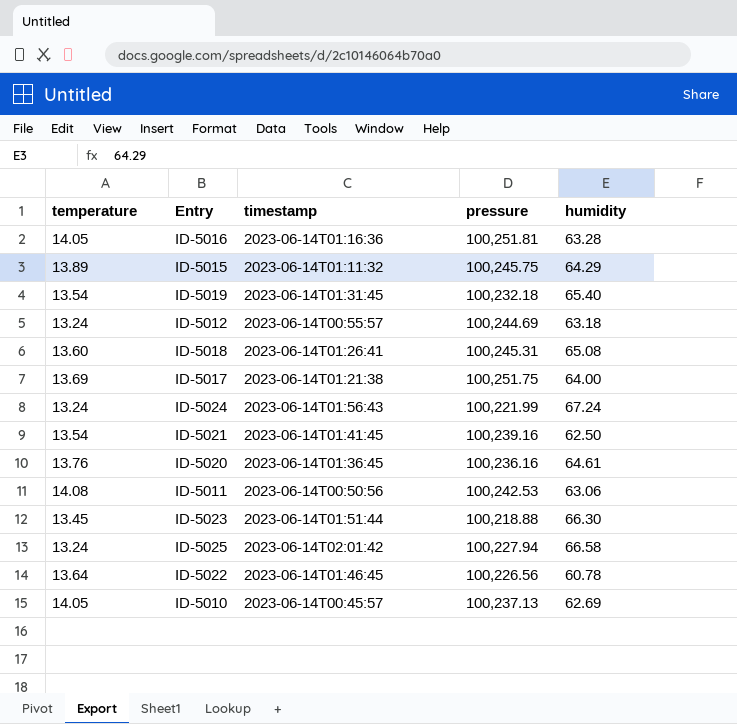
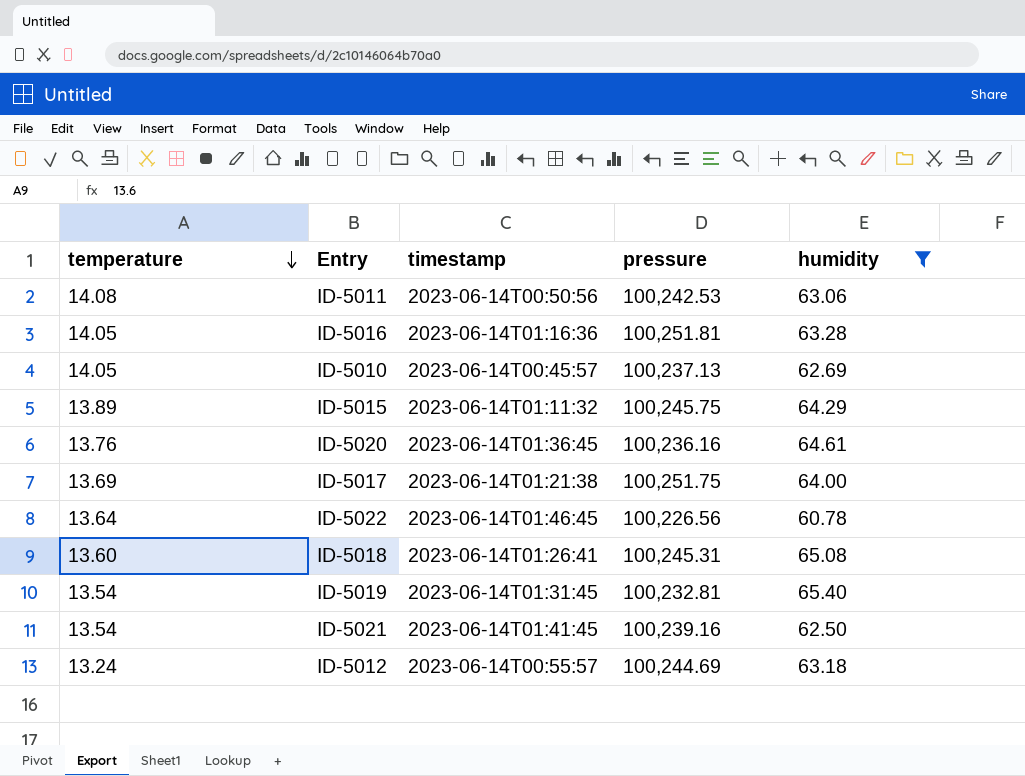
filter: none -> humidity <= 65.40
row order: none -> temperature descending
ID-5019 | pressure: 100,232.18 -> 100,232.81

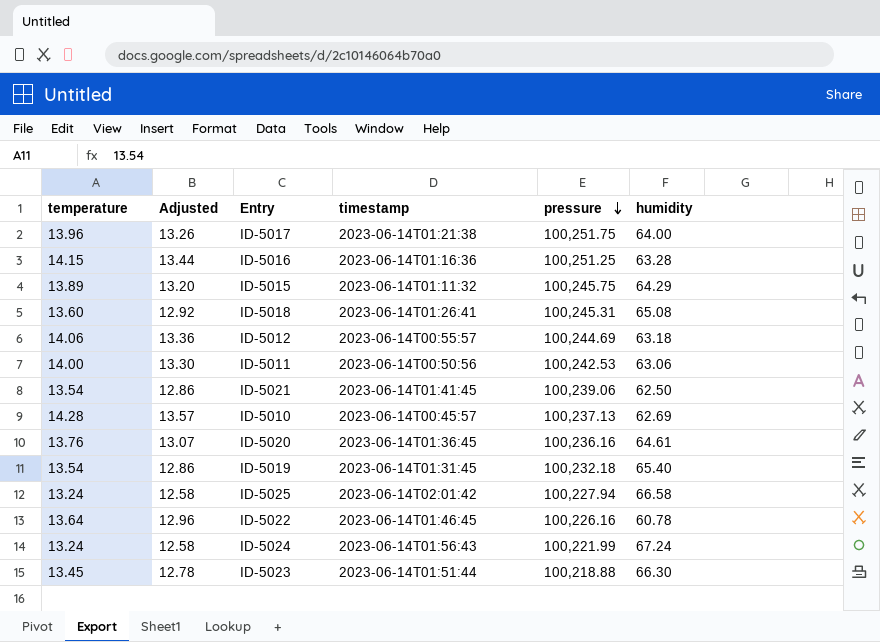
filter: humidity <= 65.40 -> none
row order: temperature descending -> pressure descending
column Adjusted | formula: none -> [temperature] * 0.95
ID-5017 | temperature: 13.69 -> 13.96
ID-5016 | temperature: 14.05 -> 14.15
ID-5016 | pressure: 100,251.81 -> 100,251.25
ID-5012 | temperature: 13.24 -> 14.06
ID-5011 | temperature: 14.08 -> 14.00
ID-5021 | pressure: 100,239.16 -> 100,239.06
ID-5010 | temperature: 14.05 -> 14.28
ID-5019 | pressure: 100,232.81 -> 100,232.18
ID-5022 | pressure: 100,226.56 -> 100,226.16

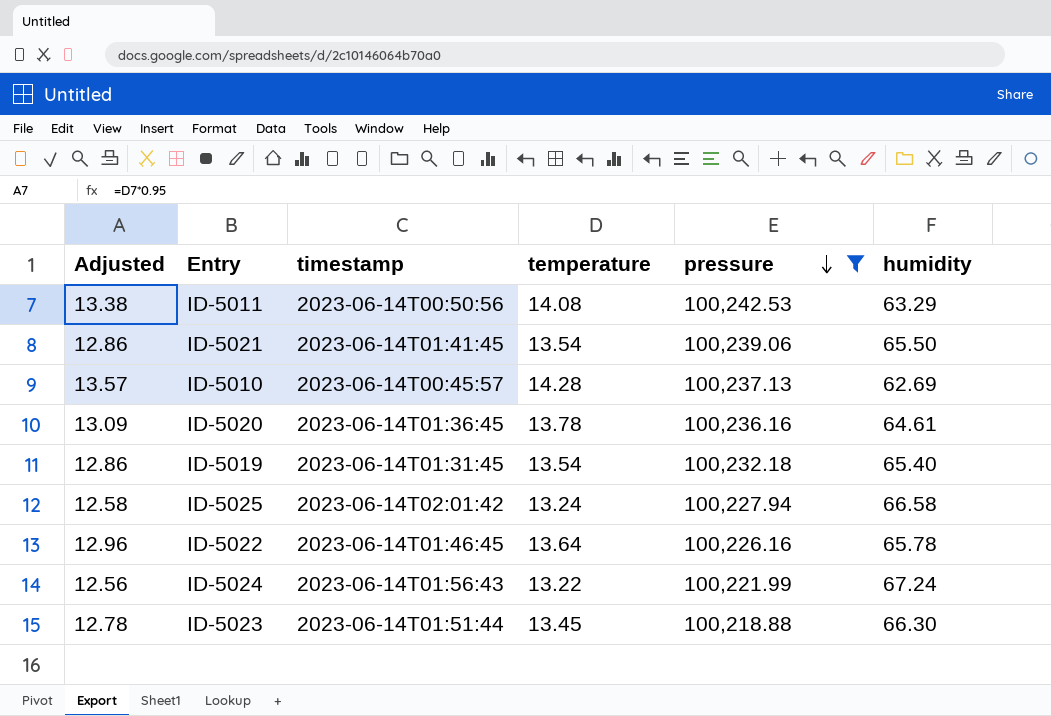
filter: none -> pressure <= 100,242.53
column temperature | position: 1 -> 4
ID-5011 | Adjusted: 13.30 -> 13.38
ID-5011 | temperature: 14.00 -> 14.08
ID-5011 | humidity: 63.06 -> 63.29
ID-5021 | humidity: 62.50 -> 65.50
ID-5020 | Adjusted: 13.07 -> 13.09
ID-5020 | temperature: 13.76 -> 13.78
ID-5022 | humidity: 60.78 -> 65.78
ID-5024 | Adjusted: 12.58 -> 12.56
ID-5024 | temperature: 13.24 -> 13.22

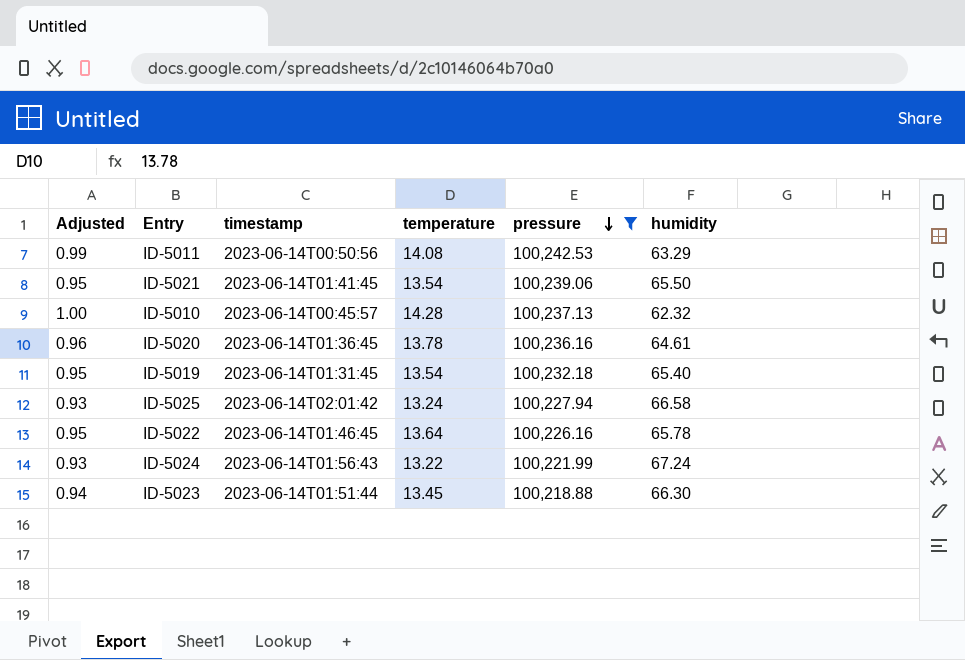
column Adjusted | formula: [temperature] * 0.95 -> [temperature] * 0.07
ID-5010 | humidity: 62.69 -> 62.32

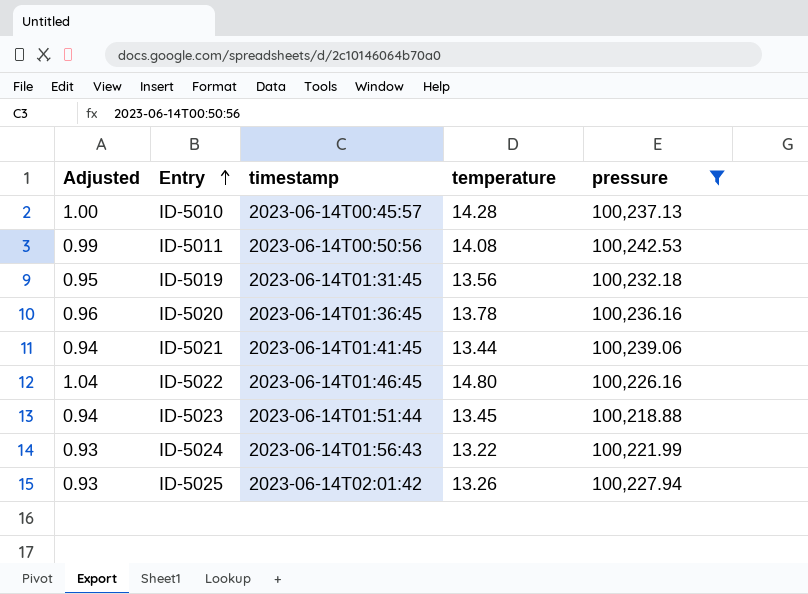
row order: pressure descending -> Entry ascending
column humidity | position: 6 -> none
ID-5019 | temperature: 13.54 -> 13.56
ID-5021 | Adjusted: 0.95 -> 0.94
ID-5021 | temperature: 13.54 -> 13.44
ID-5022 | Adjusted: 0.95 -> 1.04
ID-5022 | temperature: 13.64 -> 14.80
ID-5025 | temperature: 13.24 -> 13.26

